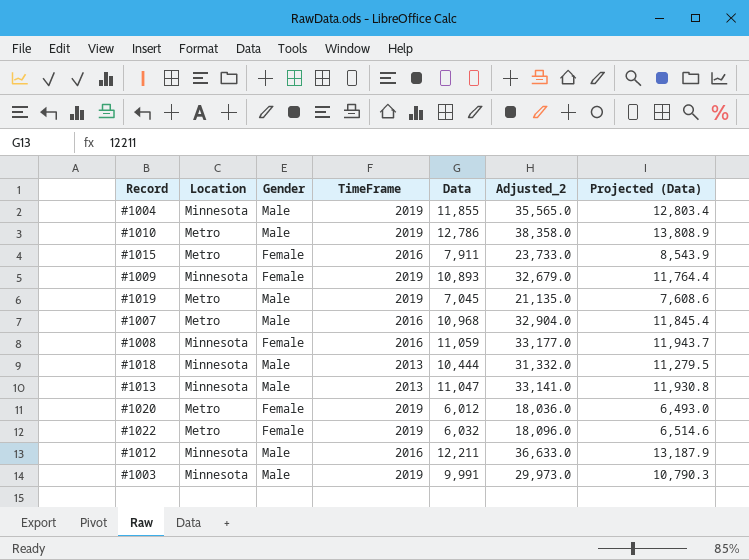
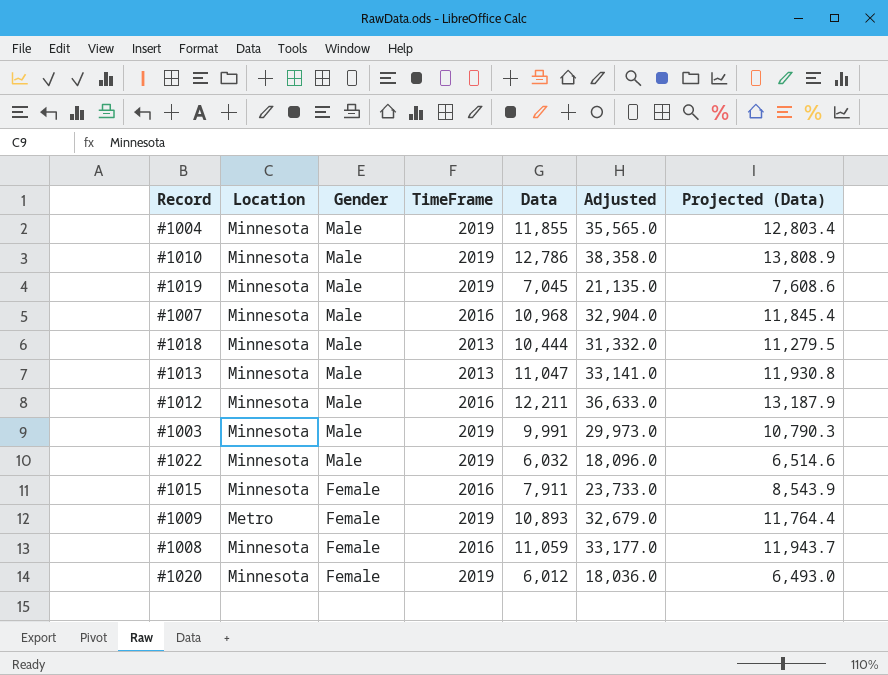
row order: none -> Gender descending
column name: Adjusted_2 -> Adjusted
#1010 | Location: Metro -> Minnesota
#1019 | Location: Metro -> Minnesota
#1007 | Location: Metro -> Minnesota
#1022 | Location: Metro -> Minnesota
#1022 | Gender: Female -> Male
#1015 | Location: Metro -> Minnesota
#1009 | Location: Minnesota -> Metro
#1020 | Location: Metro -> Minnesota

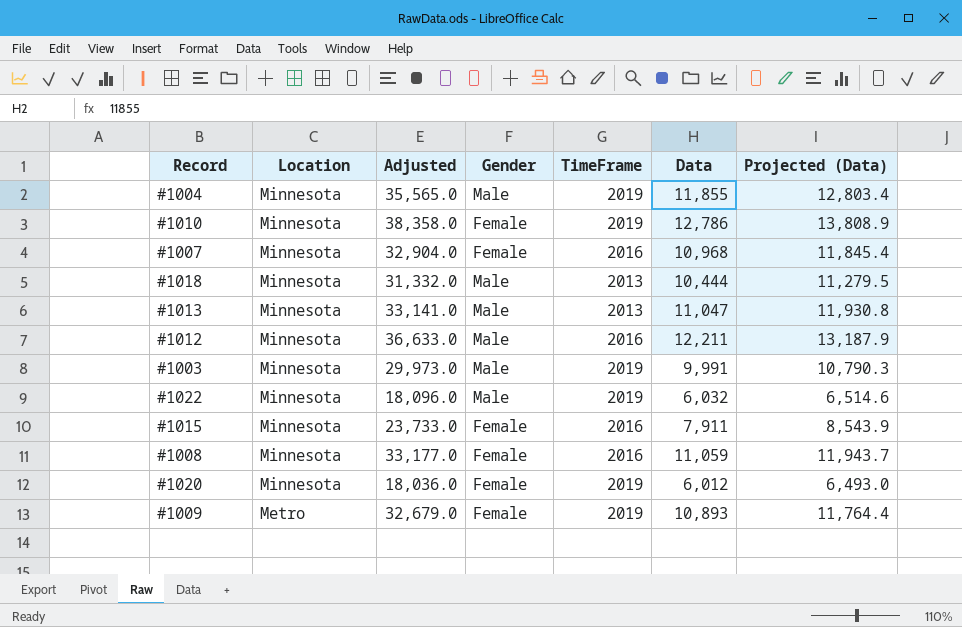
row order: Gender descending -> Location descending
column Adjusted | position: 6 -> 3
row #1019: Minnesota | Male | 2019 | 7,045 | 21,135.0 | 7,608.6 -> none
#1010 | Gender: Male -> Female
#1007 | Gender: Male -> Female

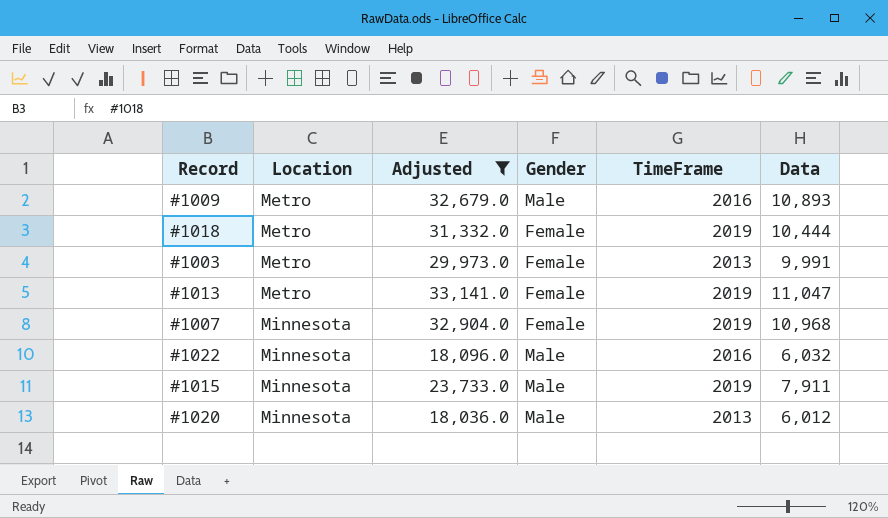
filter: none -> Adjusted <= 33,141.0
row order: Location descending -> Location ascending
column Projected (Data) | formula: [Data] * 1.08 -> none
#1009 | Gender: Female -> Male
#1009 | TimeFrame: 2019 -> 2016
#1018 | Location: Minnesota -> Metro
#1018 | Gender: Male -> Female
#1018 | TimeFrame: 2013 -> 2019
#1003 | Location: Minnesota -> Metro
#1003 | Gender: Male -> Female
#1003 | TimeFrame: 2019 -> 2013
#1013 | Location: Minnesota -> Metro
#1013 | Gender: Male -> Female
#1013 | TimeFrame: 2013 -> 2019
#1007 | TimeFrame: 2016 -> 2019
#1022 | TimeFrame: 2019 -> 2016
#1015 | Gender: Female -> Male
#1015 | TimeFrame: 2016 -> 2019
#1020 | Gender: Female -> Male
#1020 | TimeFrame: 2019 -> 2013

